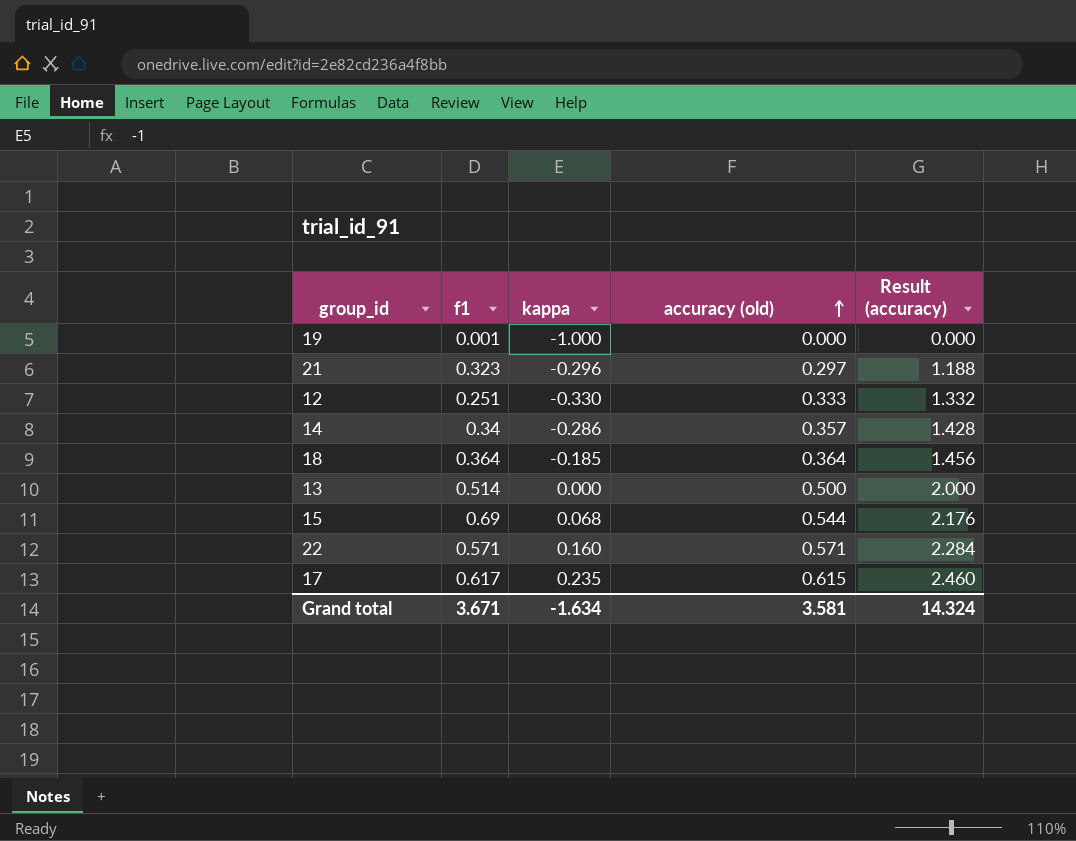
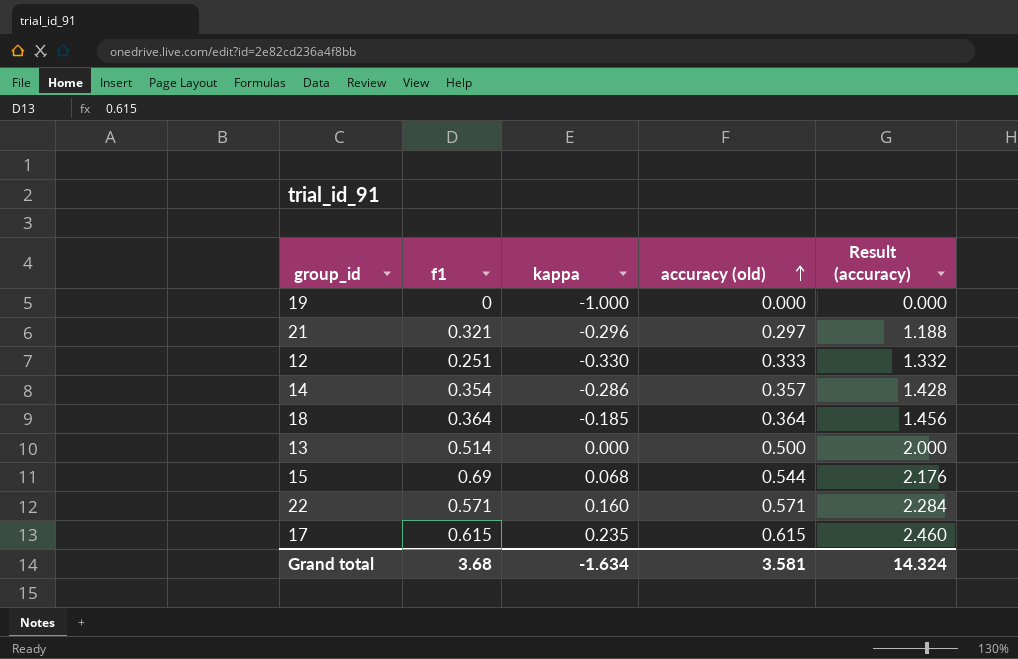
19 | f1: 0.001 -> 0
21 | f1: 0.323 -> 0.321
14 | f1: 0.34 -> 0.354
17 | f1: 0.617 -> 0.615
Grand total | f1: 3.671 -> 3.68

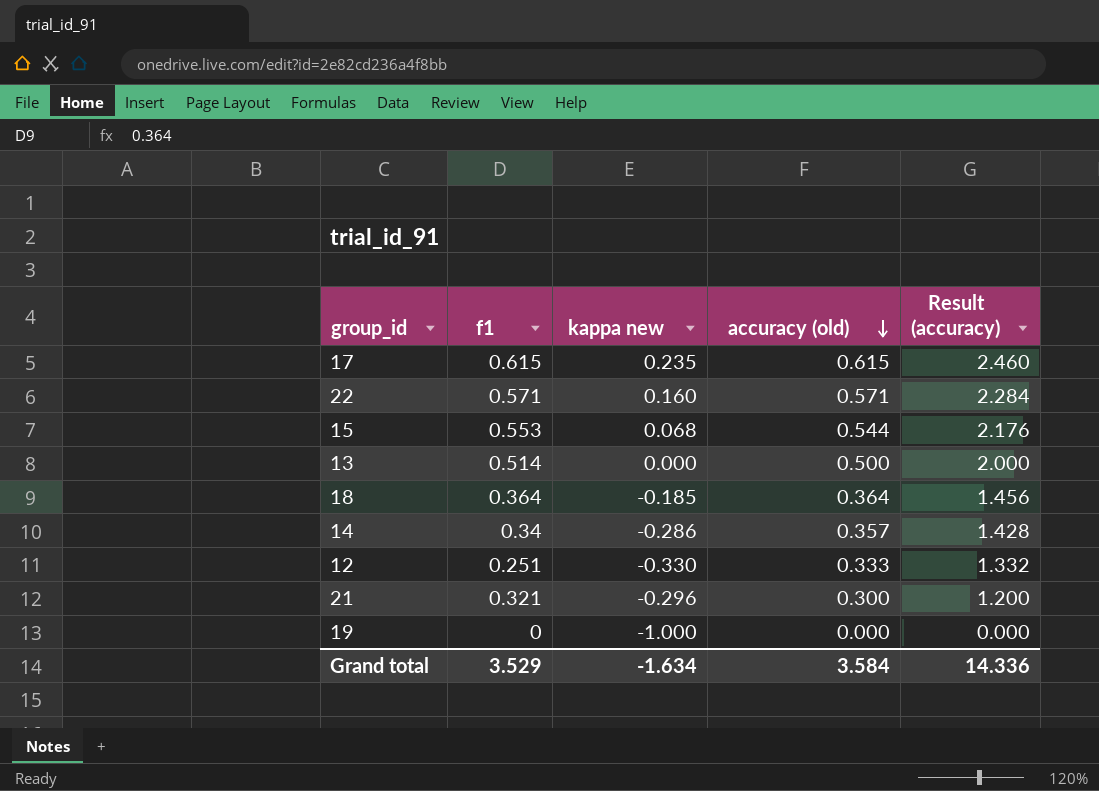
row order: accuracy (old) ascending -> accuracy (old) descending
column name: kappa -> kappa new
15 | f1: 0.69 -> 0.553
14 | f1: 0.354 -> 0.34
21 | accuracy (old): 0.297 -> 0.300
21 | Result (accuracy): 1.188 -> 1.200
Grand total | f1: 3.68 -> 3.529
Grand total | accuracy (old): 3.581 -> 3.584
Grand total | Result (accuracy): 14.324 -> 14.336

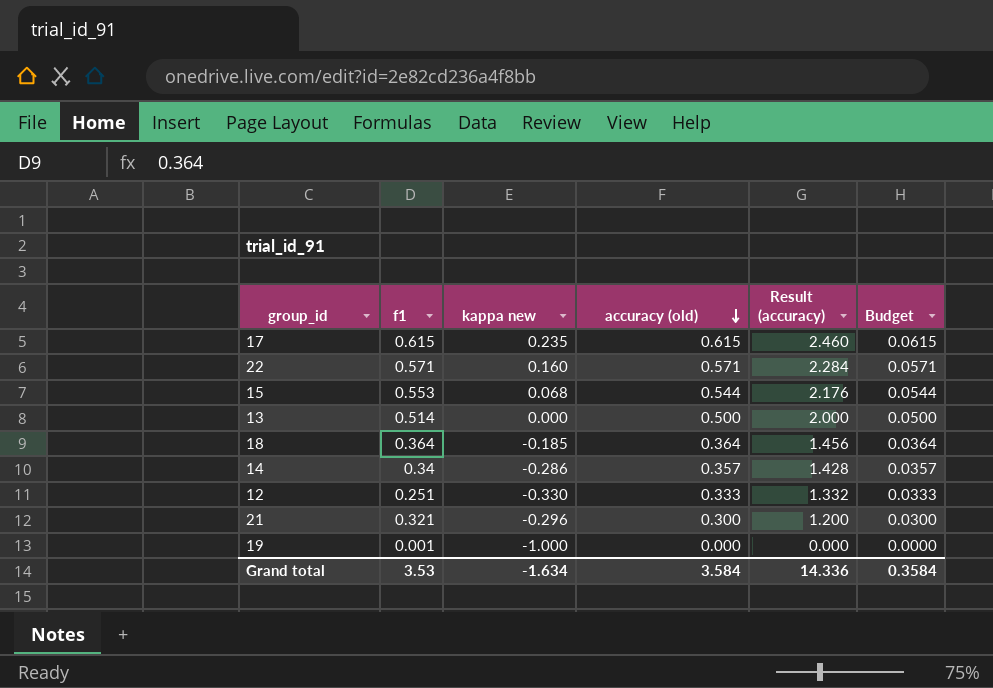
column Budget | formula: none -> [accuracy (old)] * 0.1
19 | f1: 0 -> 0.001
Grand total | f1: 3.529 -> 3.53

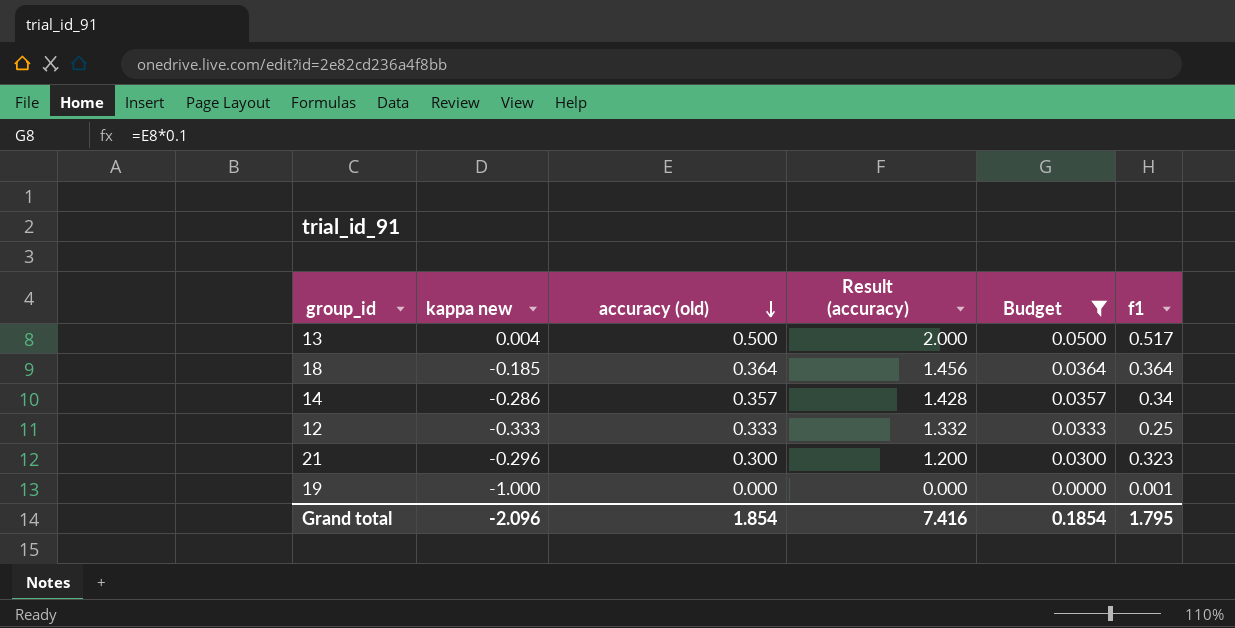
filter: none -> Budget <= 0.0500
column f1 | position: 2 -> 6
13 | kappa new: 0.000 -> 0.004
13 | f1: 0.514 -> 0.517
12 | kappa new: -0.330 -> -0.333
12 | f1: 0.251 -> 0.25
21 | f1: 0.321 -> 0.323
Grand total | kappa new: -1.634 -> -2.096
Grand total | accuracy (old): 3.584 -> 1.854
Grand total | Result (accuracy): 14.336 -> 7.416
Grand total | Budget: 0.3584 -> 0.1854
Grand total | f1: 3.53 -> 1.795

